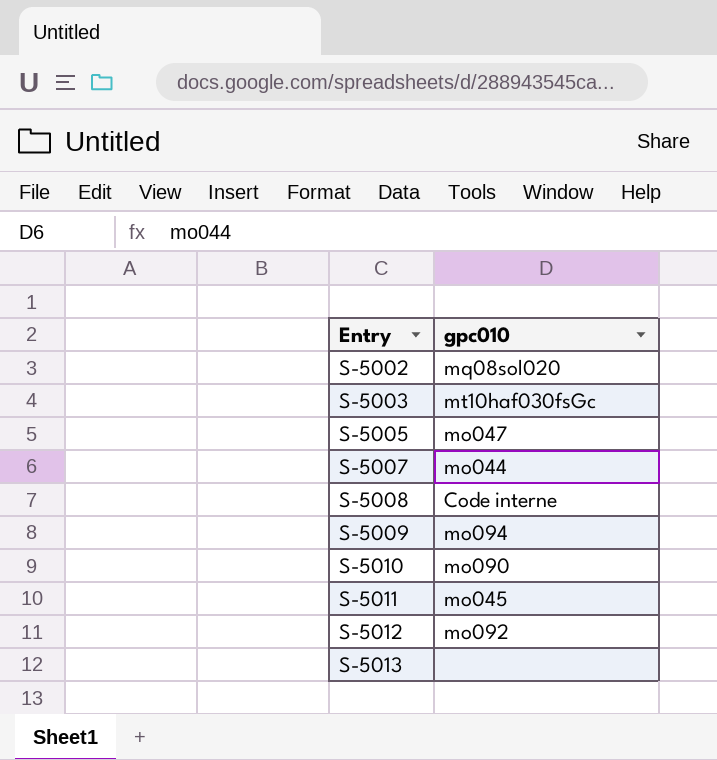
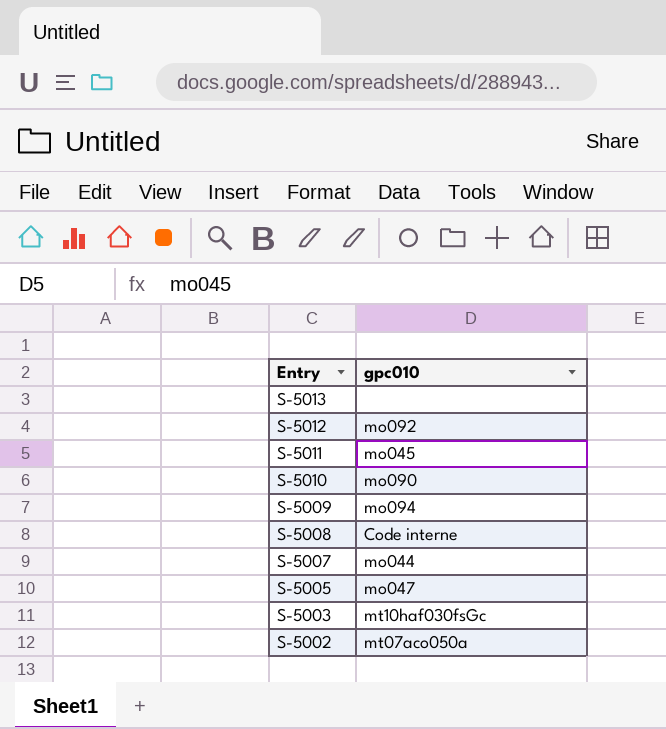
row order: Entry ascending -> Entry descending
S-5002 | gpc010: mq08sol020 -> mt07aco050a

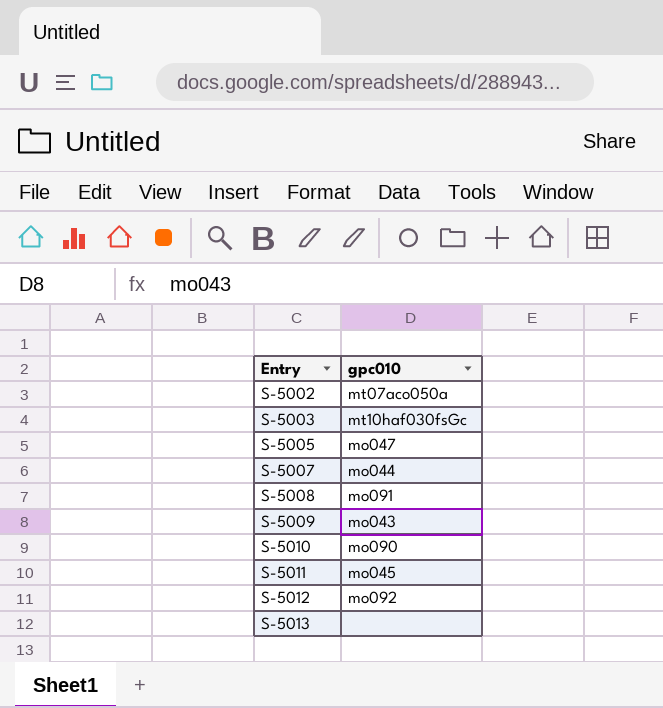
row order: Entry descending -> Entry ascending
S-5008 | gpc010: Code interne -> mo091
S-5009 | gpc010: mo094 -> mo043

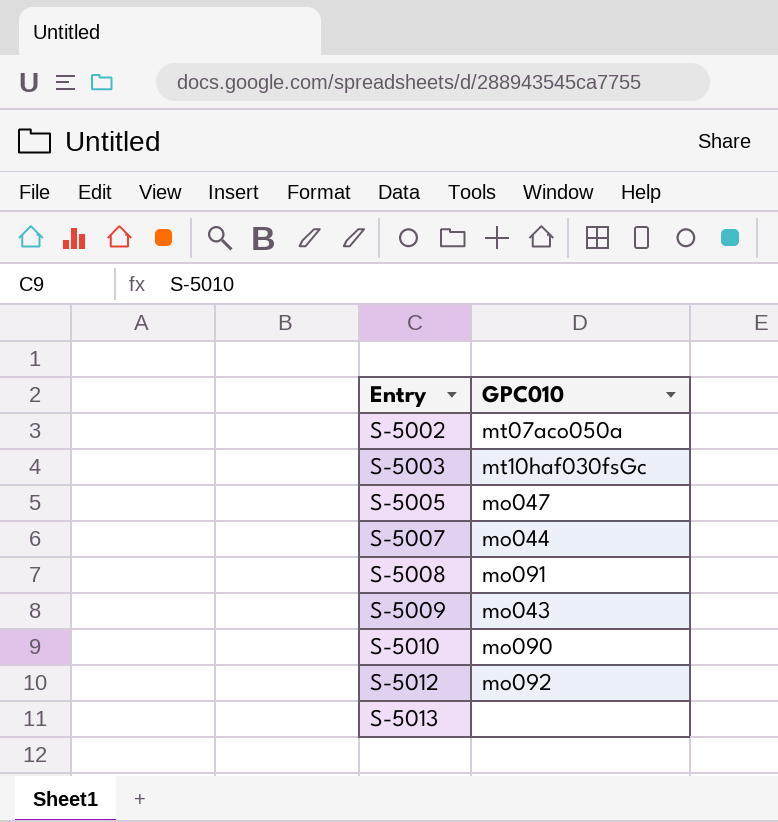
column name: gpc010 -> GPC010
row S-5011: mo045 -> none

